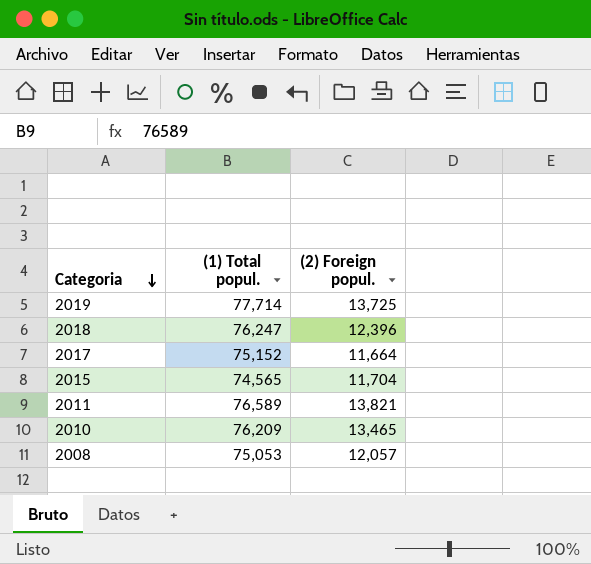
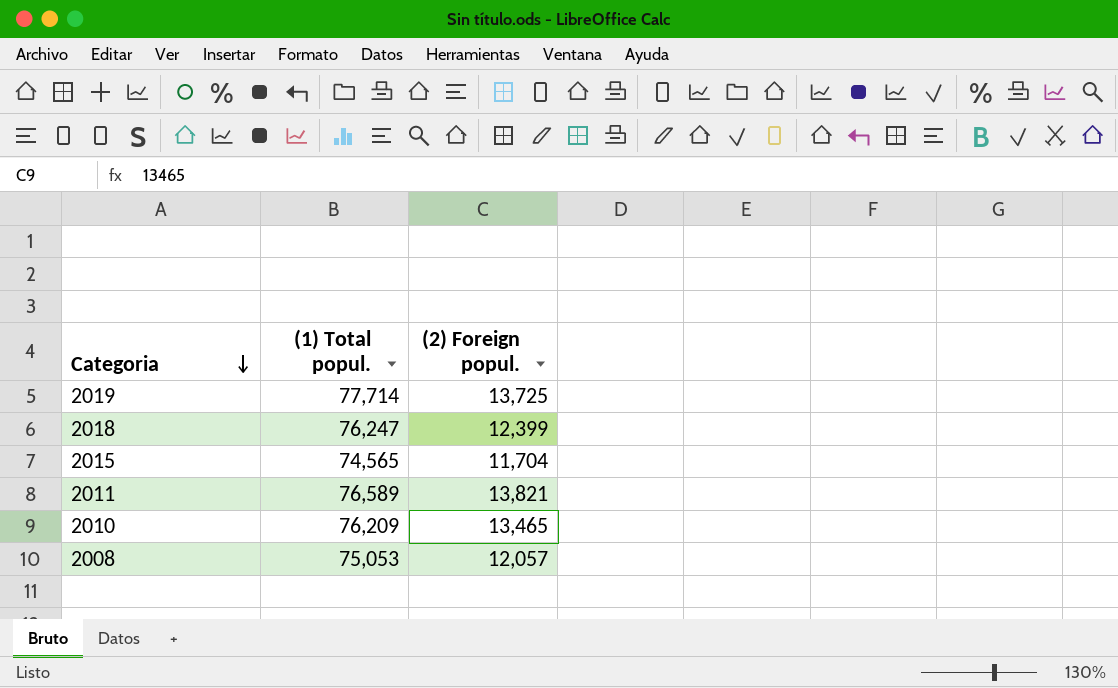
row 2017: 75,152 | 11,664 -> none
2018 | (2) Foreign popul.: 12,396 -> 12,399

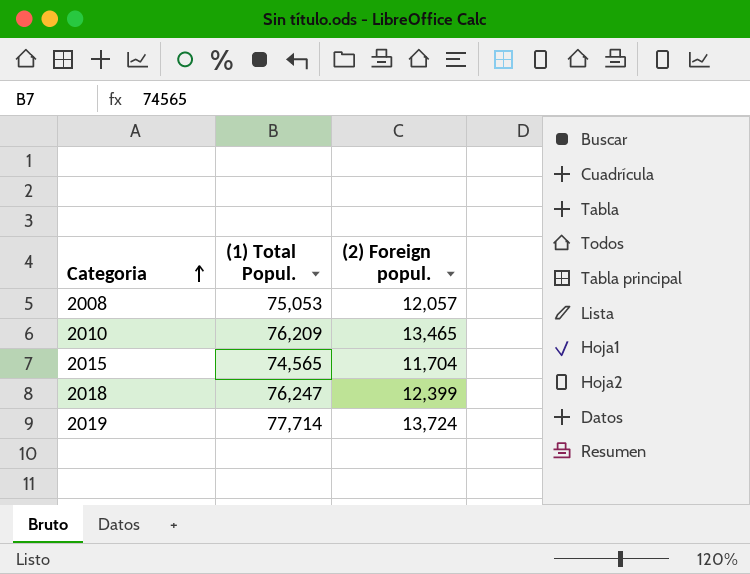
row order: Categoria descending -> Categoria ascending
column name: (1) Total popul. -> (1) Total Popul.
row 2011: 76,589 | 13,821 -> none
2019 | (2) Foreign popul.: 13,725 -> 13,724

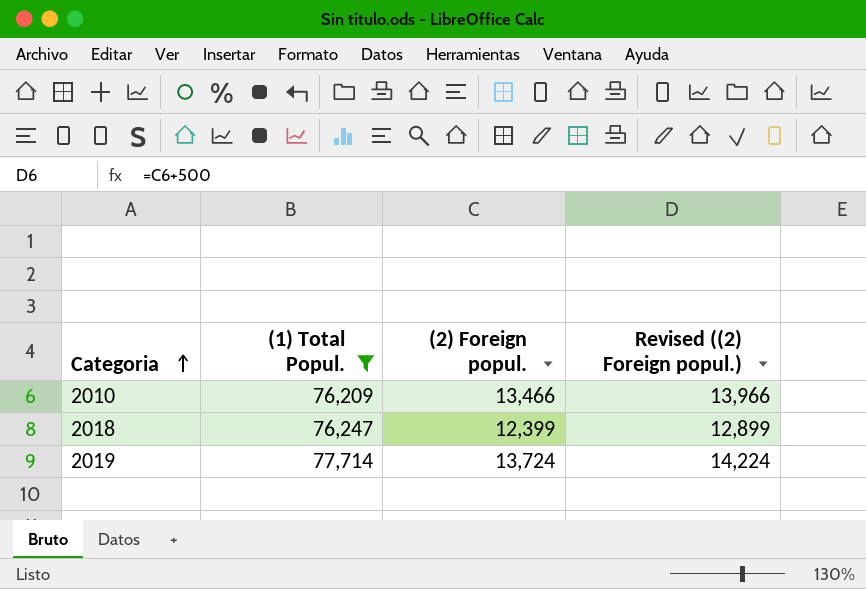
filter: none -> (1) Total Popul. >= 76,209
column Revised ((2) Foreign popul.) | formula: none -> [(2) Foreign popul.] + 500
2010 | (2) Foreign popul.: 13,465 -> 13,466

